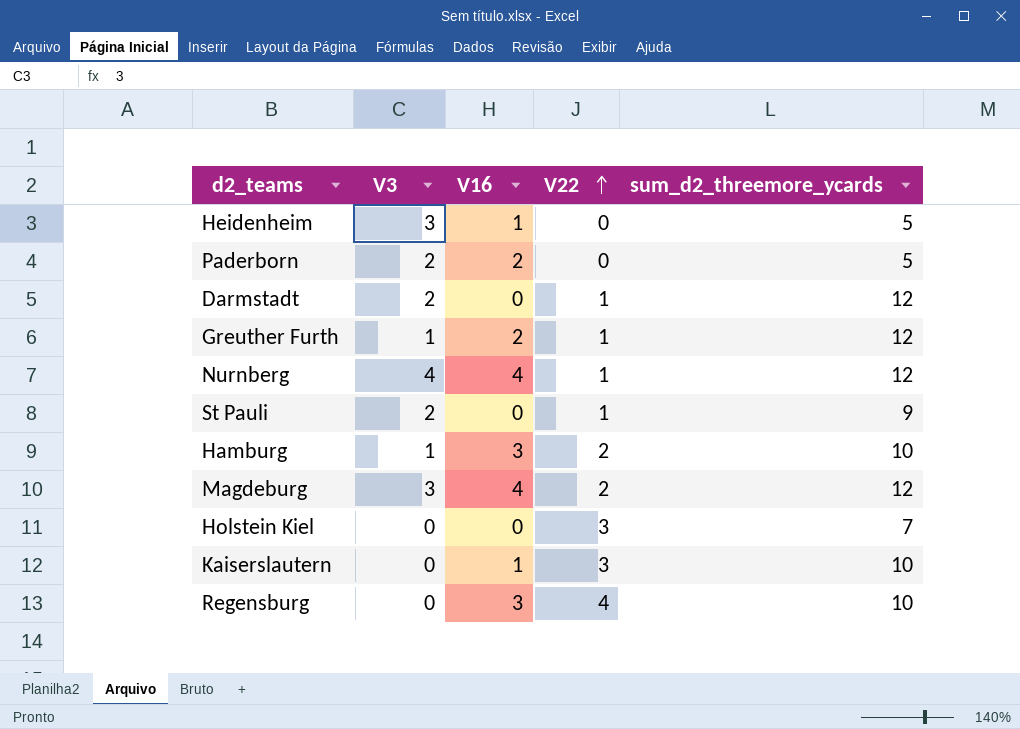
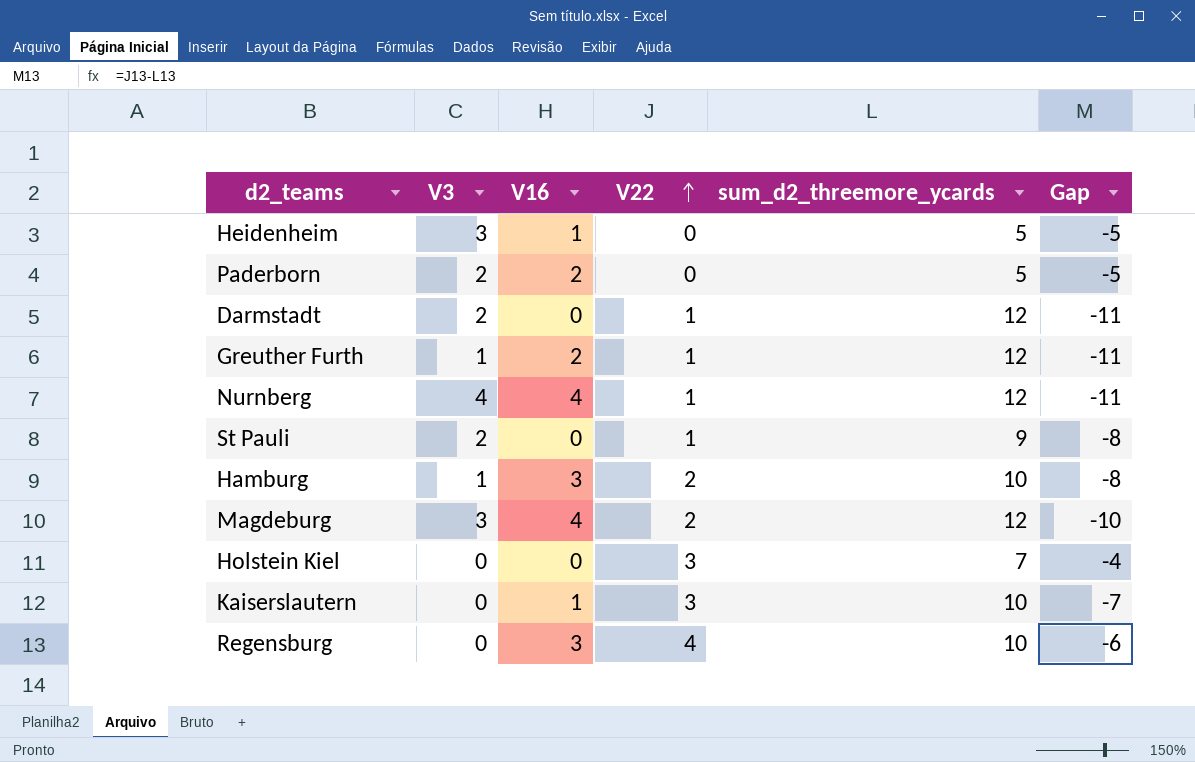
column Gap | formula: none -> [V22] - [sum_d2_threemore_ycards]

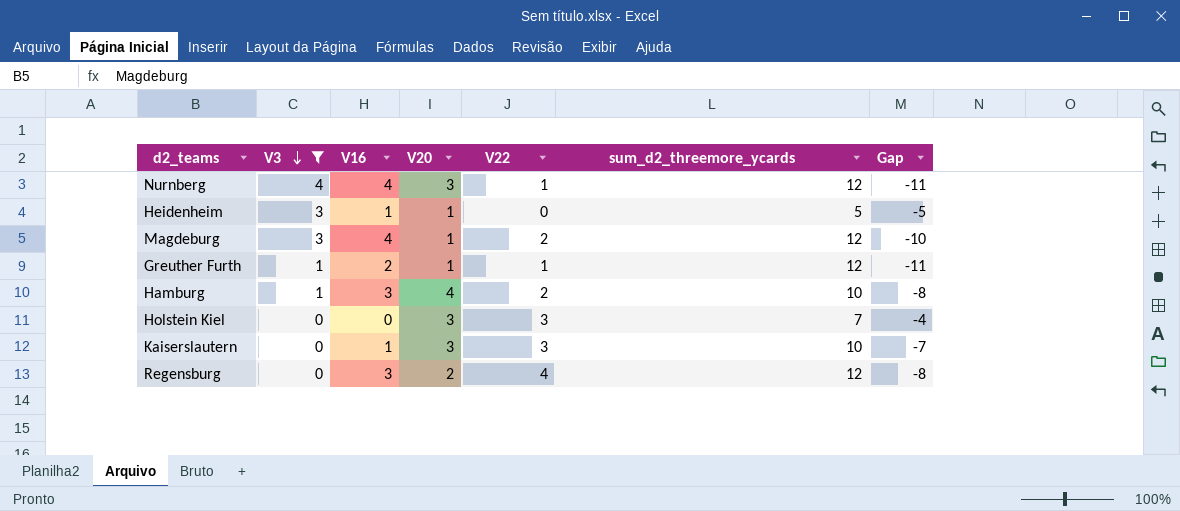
filter: none -> V3 != 2
row order: V22 ascending -> V3 descending
column V20 | position: none -> 4
Regensburg | sum_d2_threemore_ycards: 10 -> 12
Regensburg | Gap: -6 -> -8

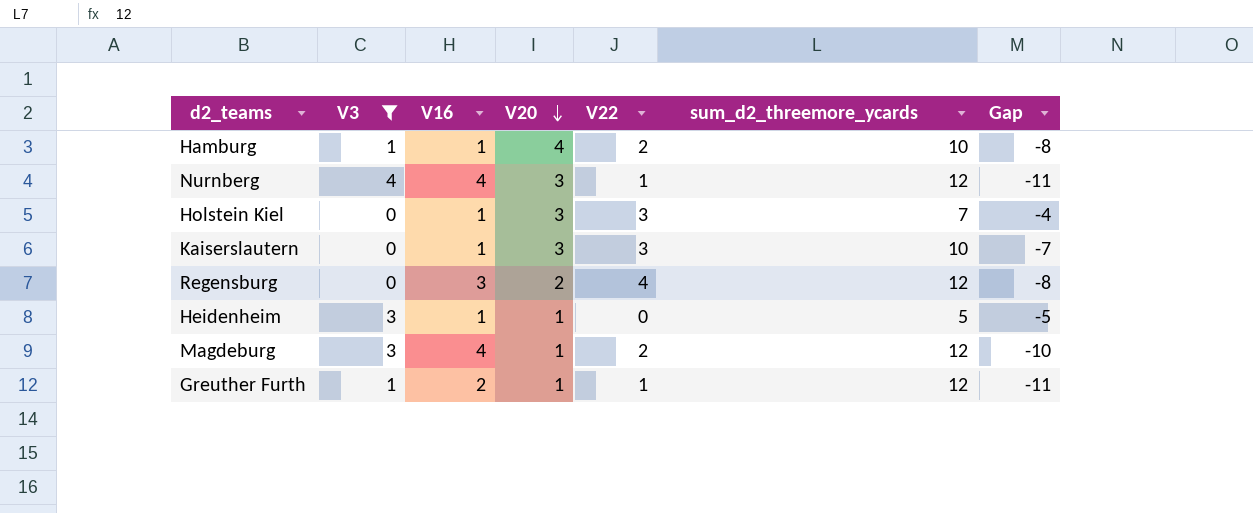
row order: V3 descending -> V20 descending
Hamburg | V16: 3 -> 1
Holstein Kiel | V16: 0 -> 1

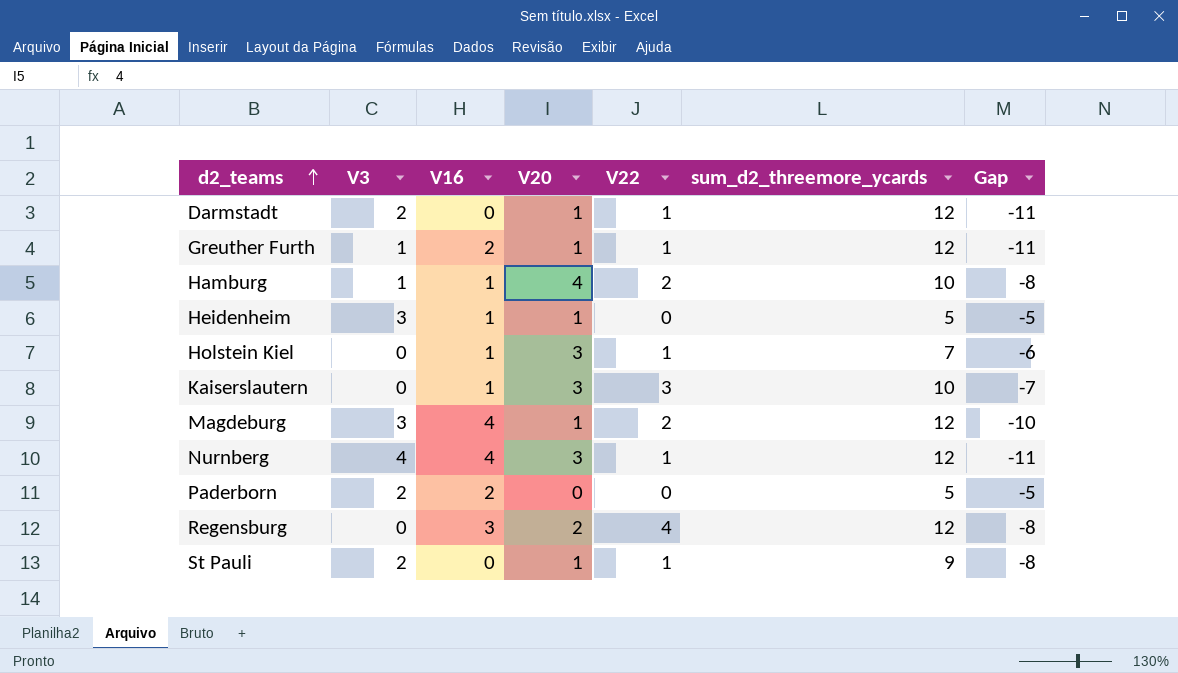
filter: V3 != 2 -> none
row order: V20 descending -> d2_teams ascending
Holstein Kiel | V22: 3 -> 1
Holstein Kiel | Gap: -4 -> -6

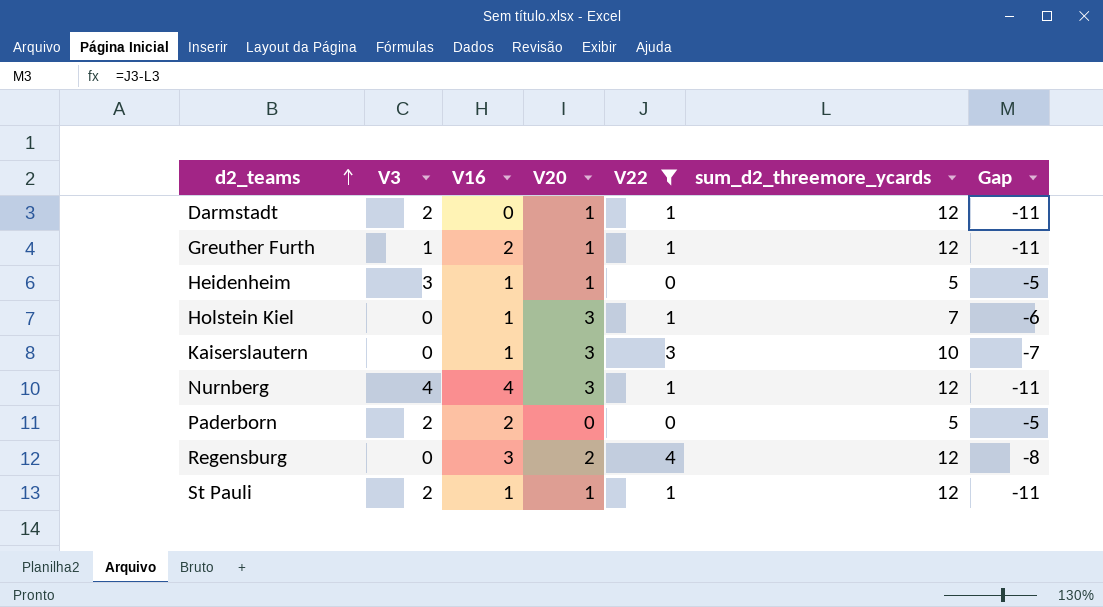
filter: none -> V22 != 2
St Pauli | V16: 0 -> 1
St Pauli | sum_d2_threemore_ycards: 9 -> 12
St Pauli | Gap: -8 -> -11

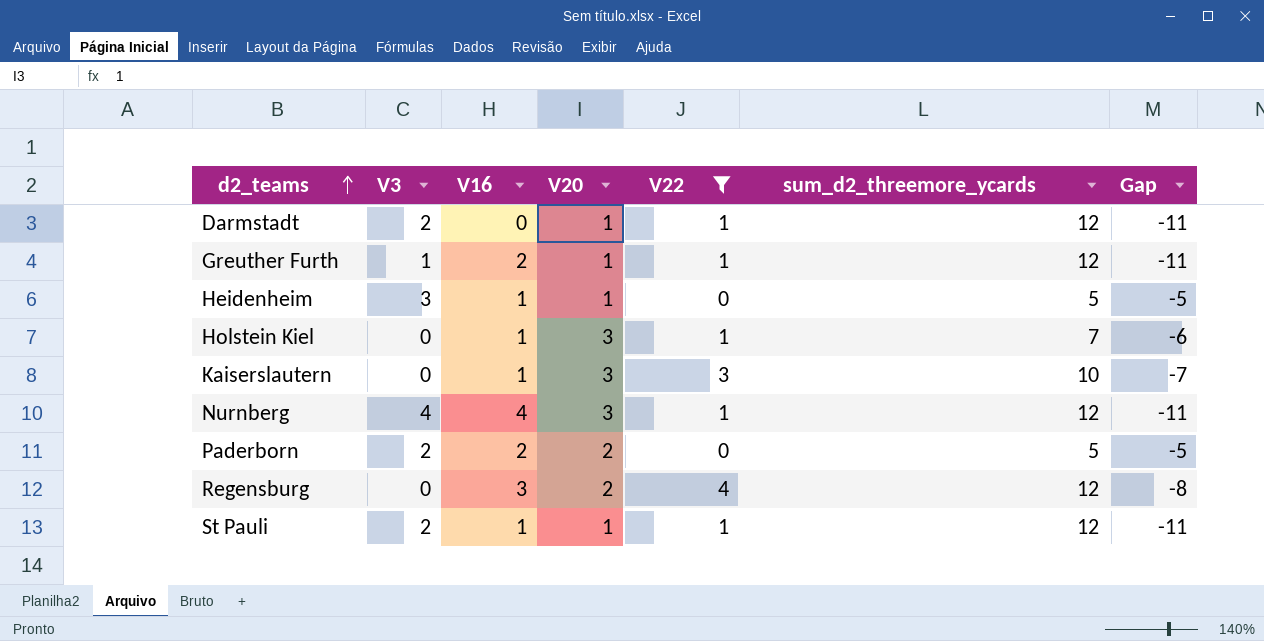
Paderborn | V20: 0 -> 2

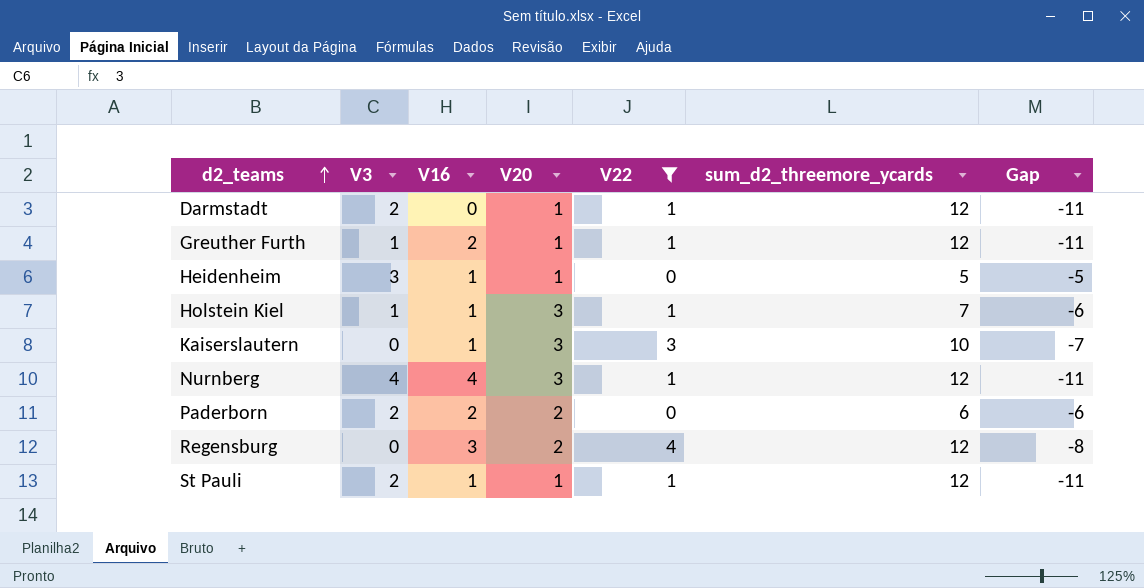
Holstein Kiel | V3: 0 -> 1
Paderborn | sum_d2_threemore_ycards: 5 -> 6
Paderborn | Gap: -5 -> -6

